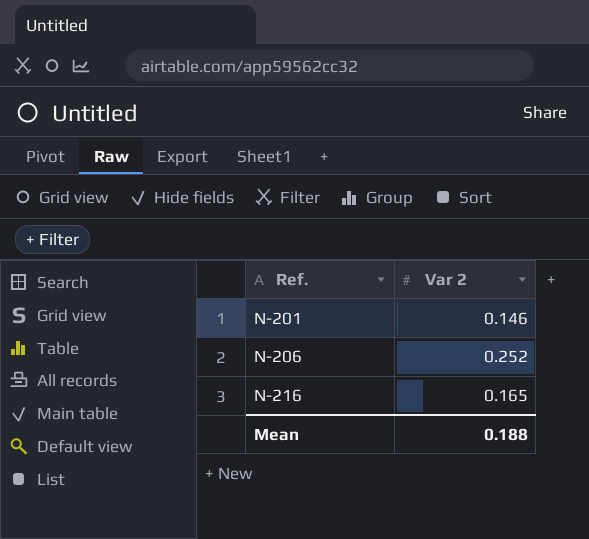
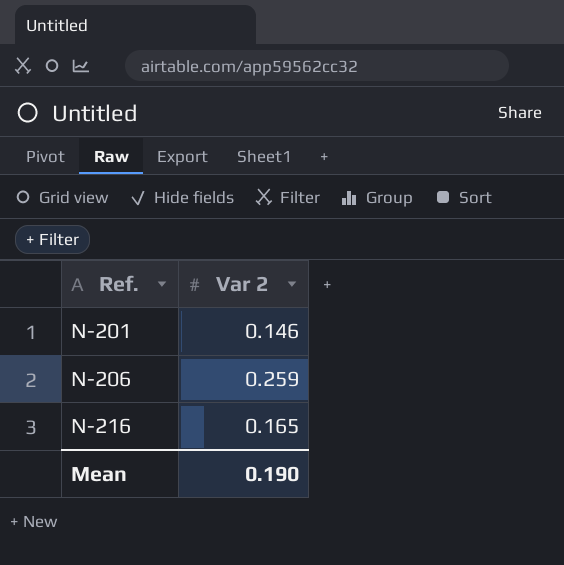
N-206 | Var 2: 0.252 -> 0.259
Mean | Var 2: 0.188 -> 0.190

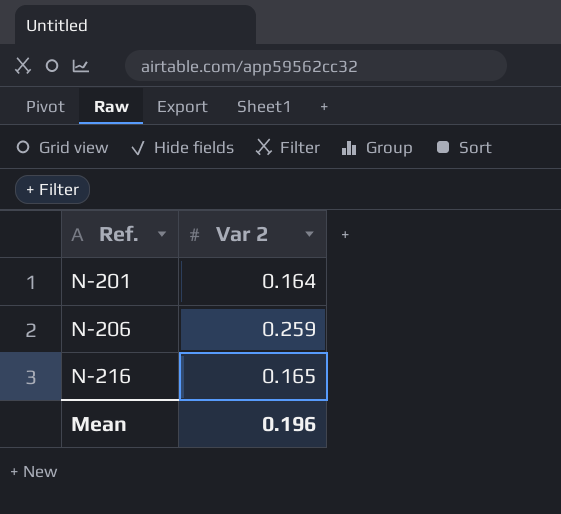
N-201 | Var 2: 0.146 -> 0.164
Mean | Var 2: 0.190 -> 0.196

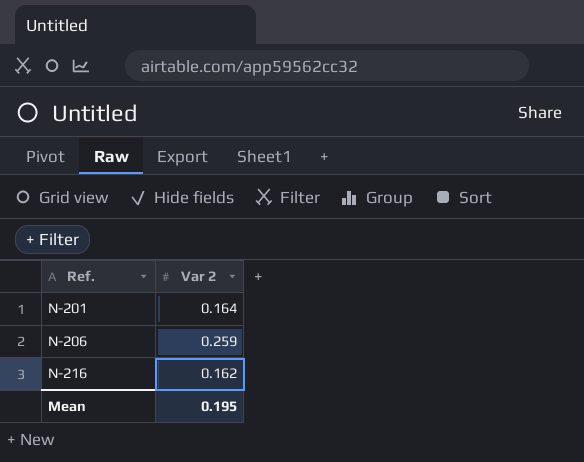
N-216 | Var 2: 0.165 -> 0.162
Mean | Var 2: 0.196 -> 0.195

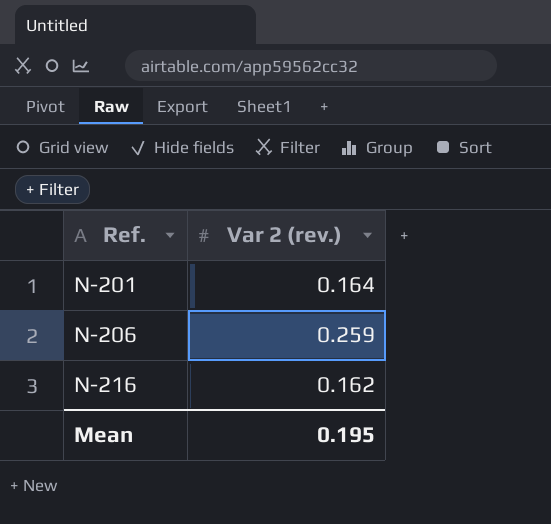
column name: Var 2 -> Var 2 (rev.)

